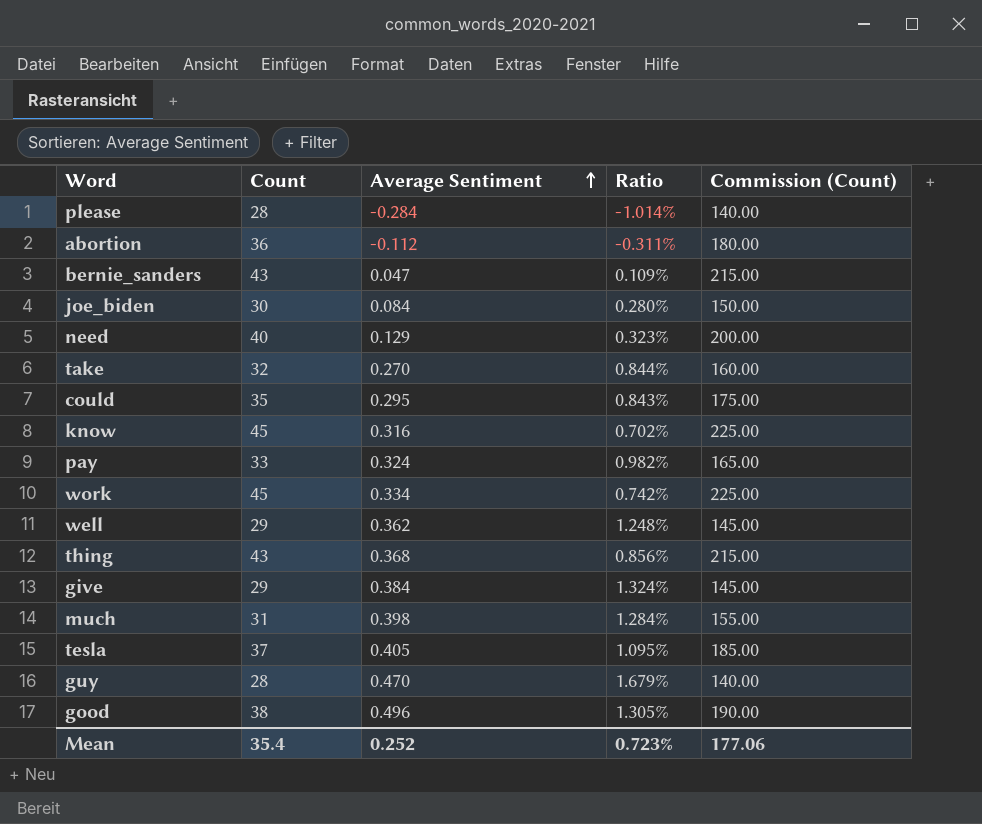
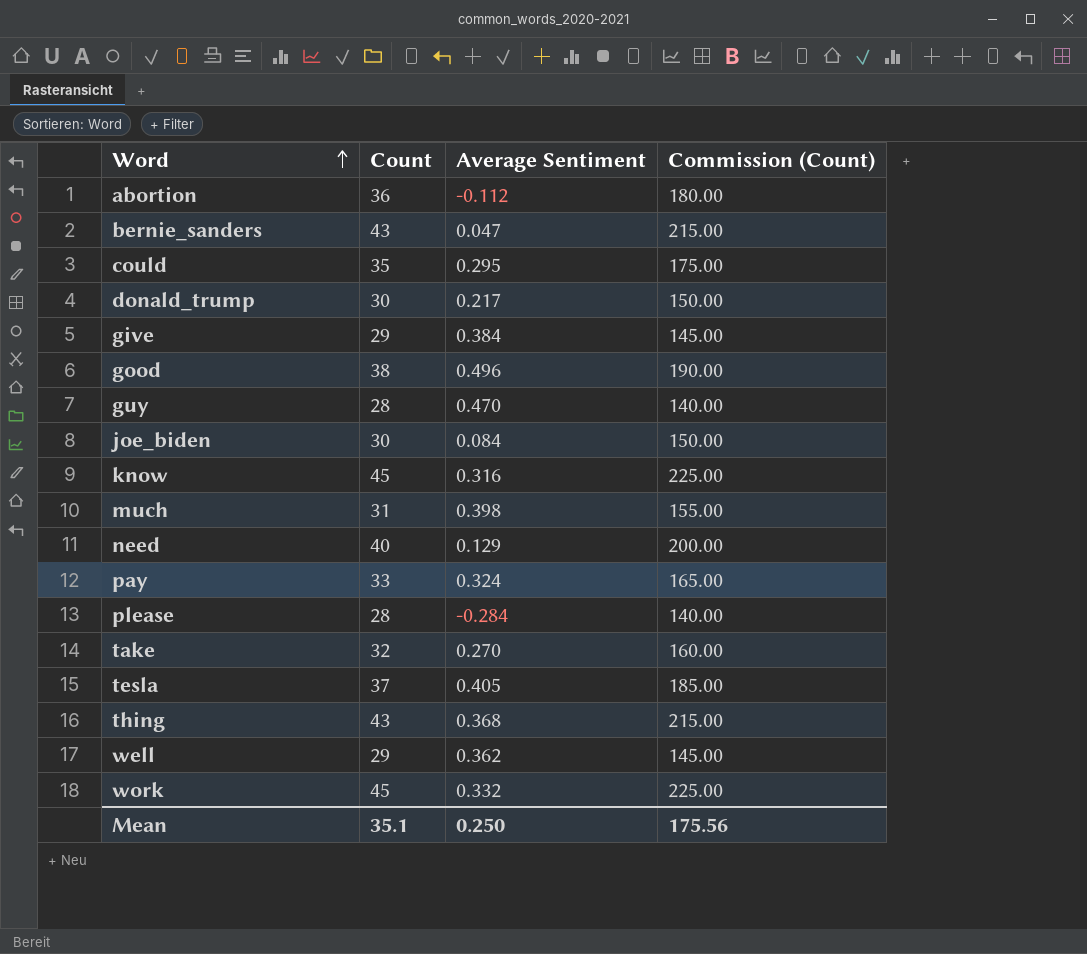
row order: Average Sentiment ascending -> Word ascending
column Ratio | formula: [Average Sentiment] / [Count] -> none
row donald_trump: none -> 30 | 0.217 | 150.00
work | Average Sentiment: 0.334 -> 0.332
Mean | Count: 35.4 -> 35.1
Mean | Average Sentiment: 0.252 -> 0.250
Mean | Commission (Count): 177.06 -> 175.56

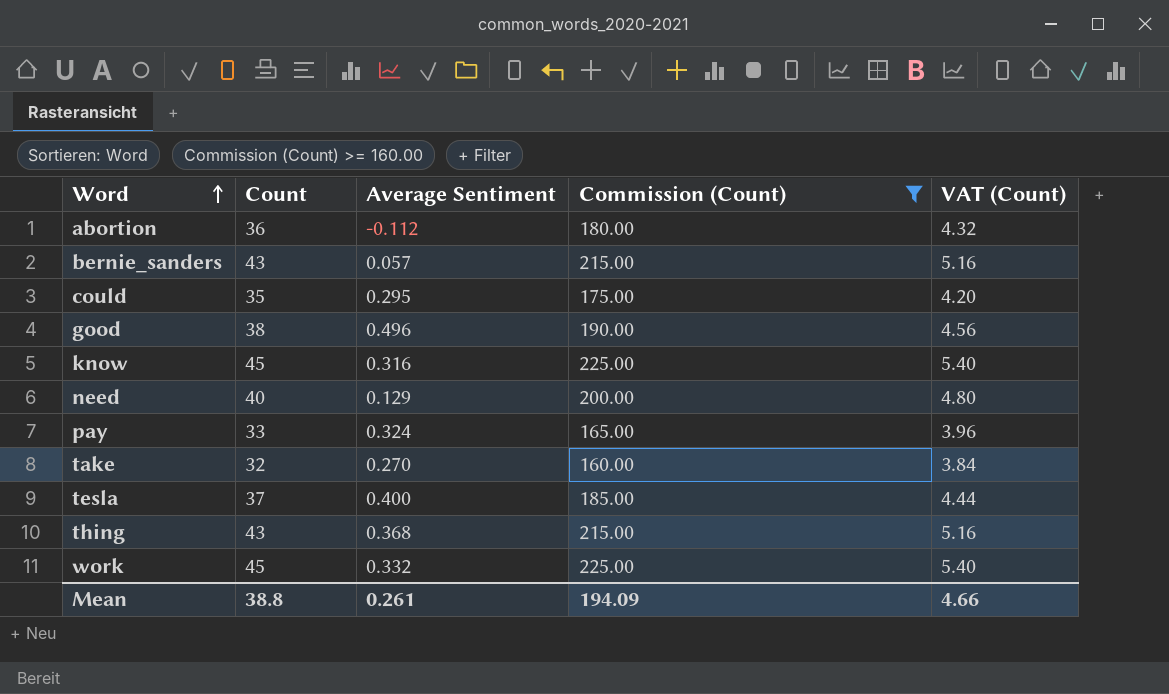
filter: none -> Commission (Count) >= 160.00
column VAT (Count) | formula: none -> [Count] * 0.12
bernie_sanders | Average Sentiment: 0.047 -> 0.057
tesla | Average Sentiment: 0.405 -> 0.400
Mean | Count: 35.1 -> 38.8
Mean | Average Sentiment: 0.250 -> 0.261
Mean | Commission (Count): 175.56 -> 194.09

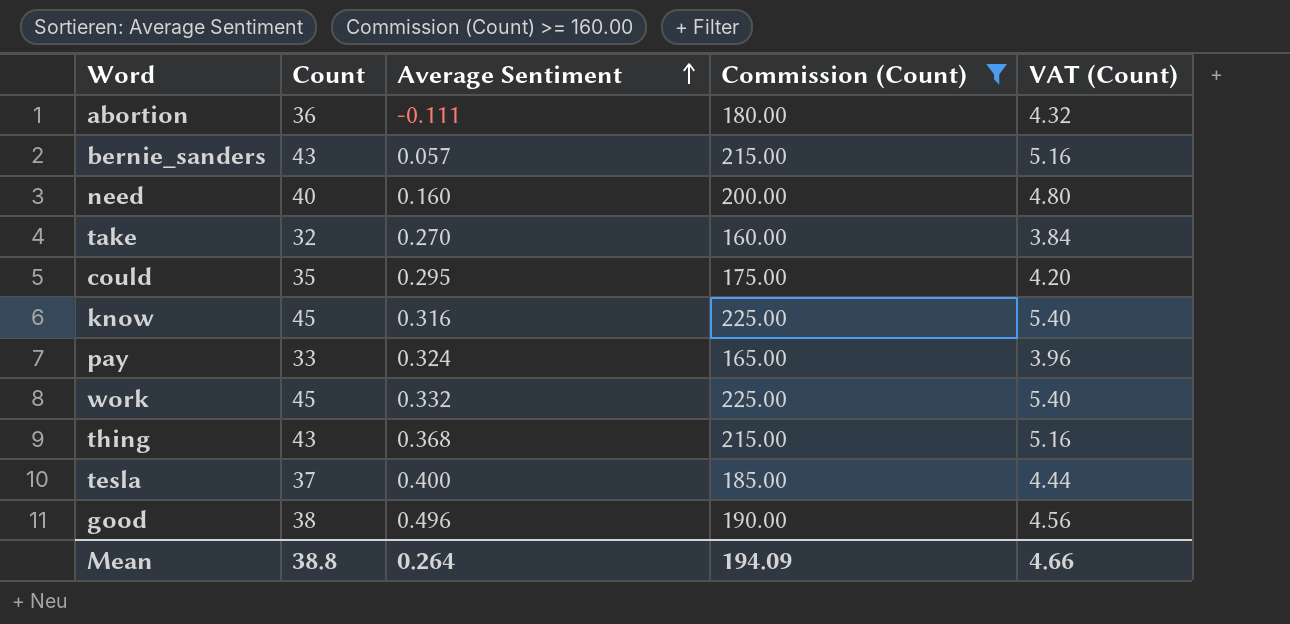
row order: Word ascending -> Average Sentiment ascending
abortion | Average Sentiment: -0.112 -> -0.111
need | Average Sentiment: 0.129 -> 0.160
Mean | Average Sentiment: 0.261 -> 0.264

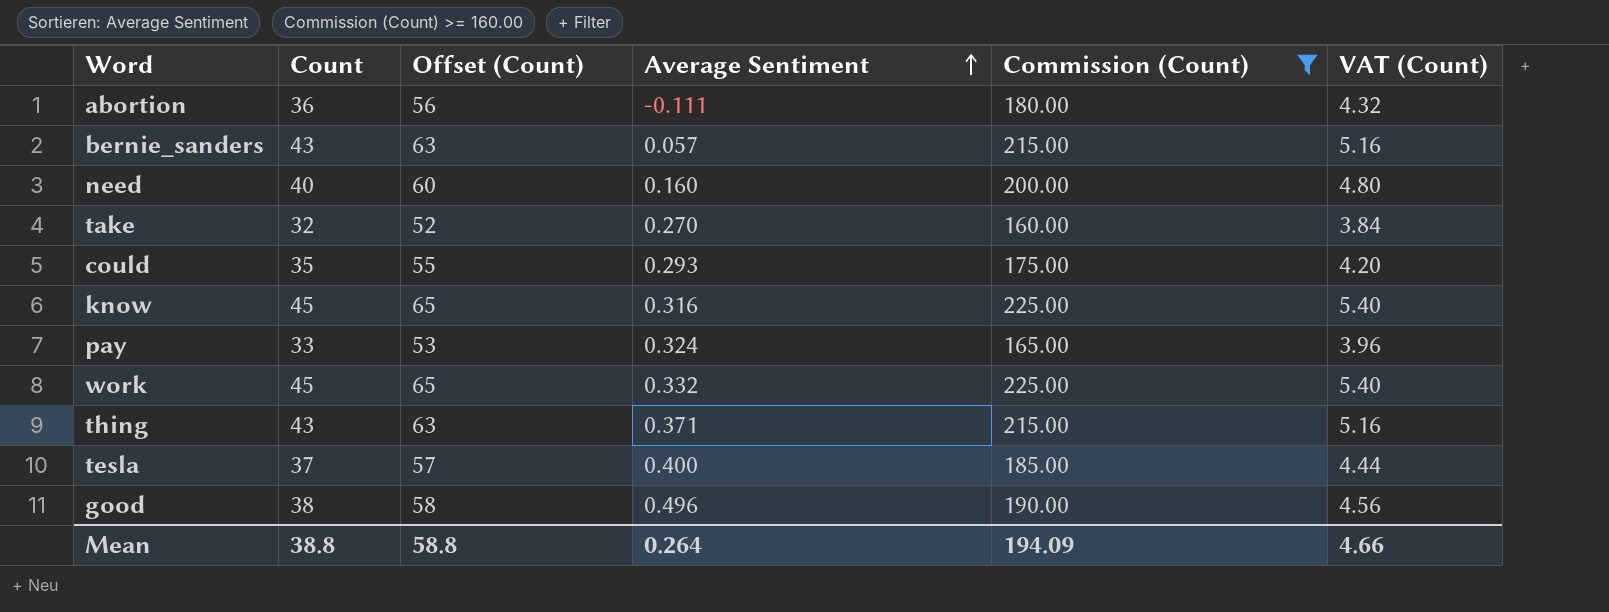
column Offset (Count) | formula: none -> [Count] + 20
could | Average Sentiment: 0.295 -> 0.293
thing | Average Sentiment: 0.368 -> 0.371

